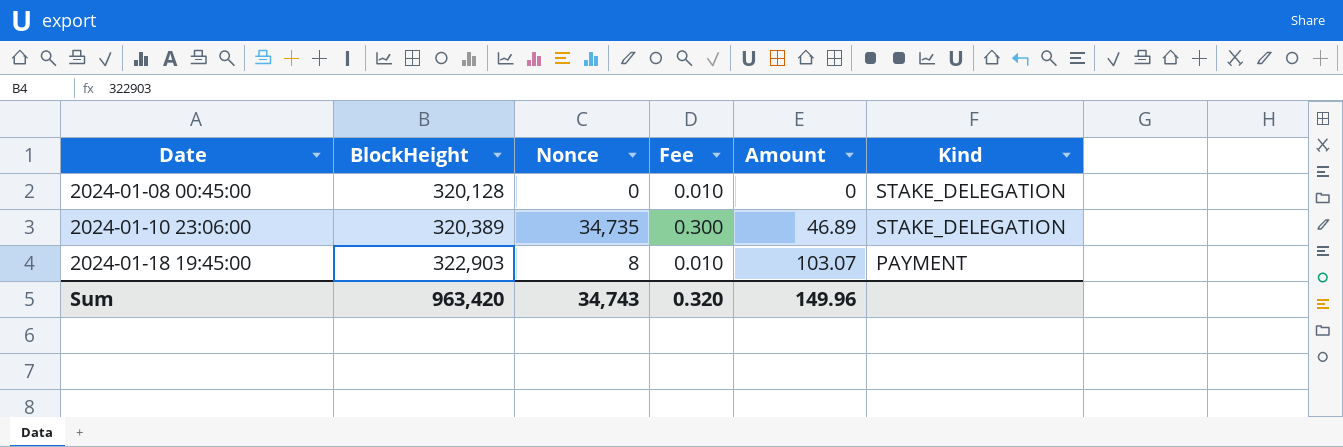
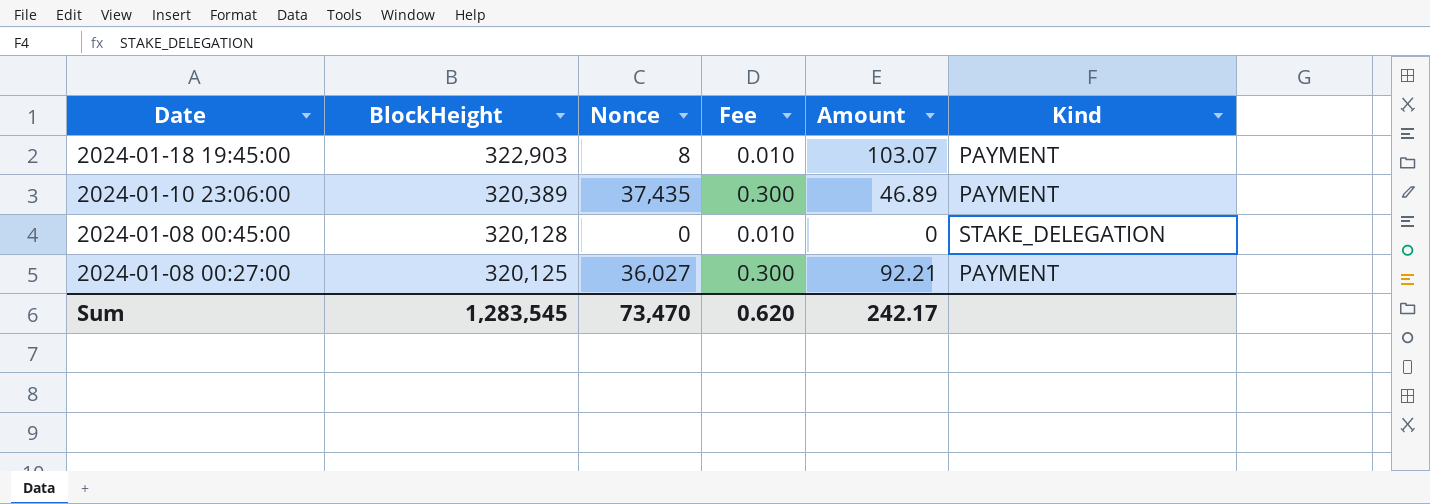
row order: Date ascending -> Date descending
2024-01-10 23:06:00 | Nonce: 34,735 -> 37,435
2024-01-10 23:06:00 | Kind: STAKE_DELEGATION -> PAYMENT
row 2024-01-08 00:27:00: none -> 320,125 | 36,027 | 0.300 | 92.21 | PAYMENT
Sum | BlockHeight: 963,420 -> 1,283,545
Sum | Nonce: 34,743 -> 73,470
Sum | Fee: 0.320 -> 0.620
Sum | Amount: 149.96 -> 242.17

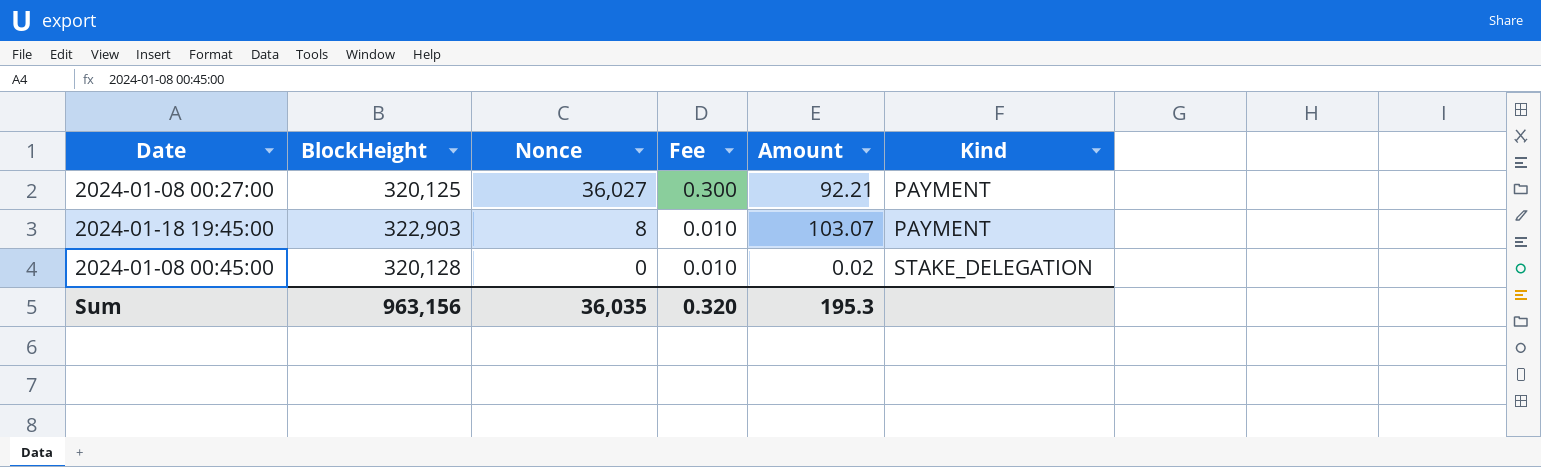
row order: Date descending -> Nonce descending
row 2024-01-10 23:06:00: 320,389 | 37,435 | 0.300 | 46.89 | PAYMENT -> none
2024-01-08 00:45:00 | Amount: 0 -> 0.02
Sum | BlockHeight: 1,283,545 -> 963,156
Sum | Nonce: 73,470 -> 36,035
Sum | Fee: 0.620 -> 0.320
Sum | Amount: 242.17 -> 195.3

